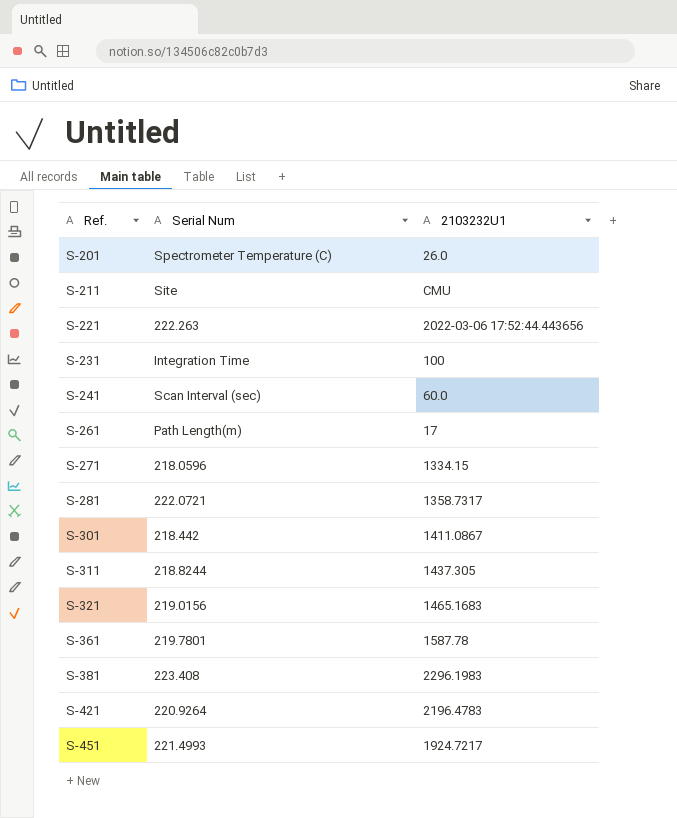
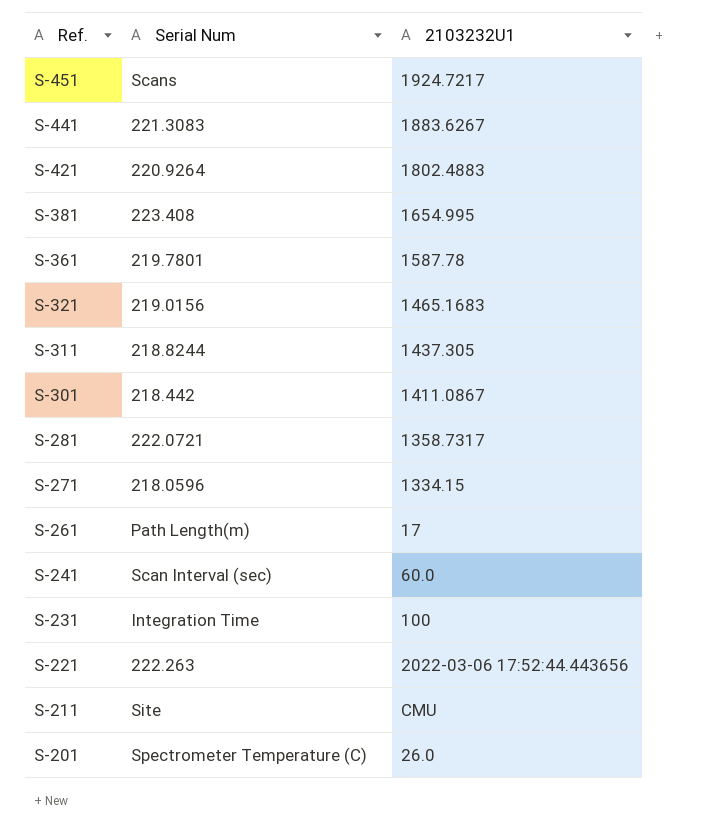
row order: Ref. ascending -> Ref. descending
S-451 | Serial Num: 221.4993 -> Scans
row S-441: none -> 221.3083 | 1883.6267
S-421 | 2103232U1: 2196.4783 -> 1802.4883
S-381 | 2103232U1: 2296.1983 -> 1654.995

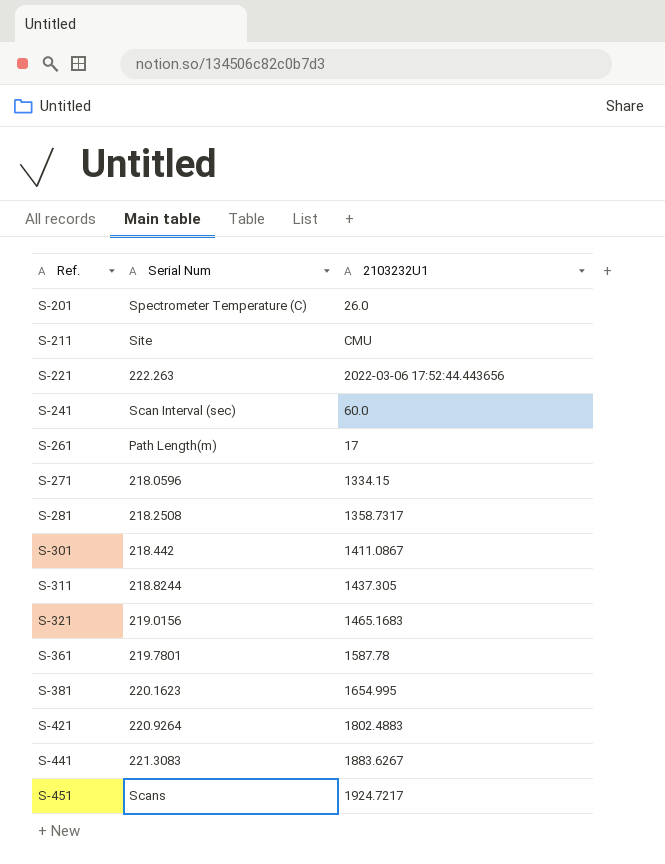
row order: Ref. descending -> Ref. ascending
row S-231: Integration Time | 100 -> none
S-281 | Serial Num: 222.0721 -> 218.2508
S-381 | Serial Num: 223.408 -> 220.1623

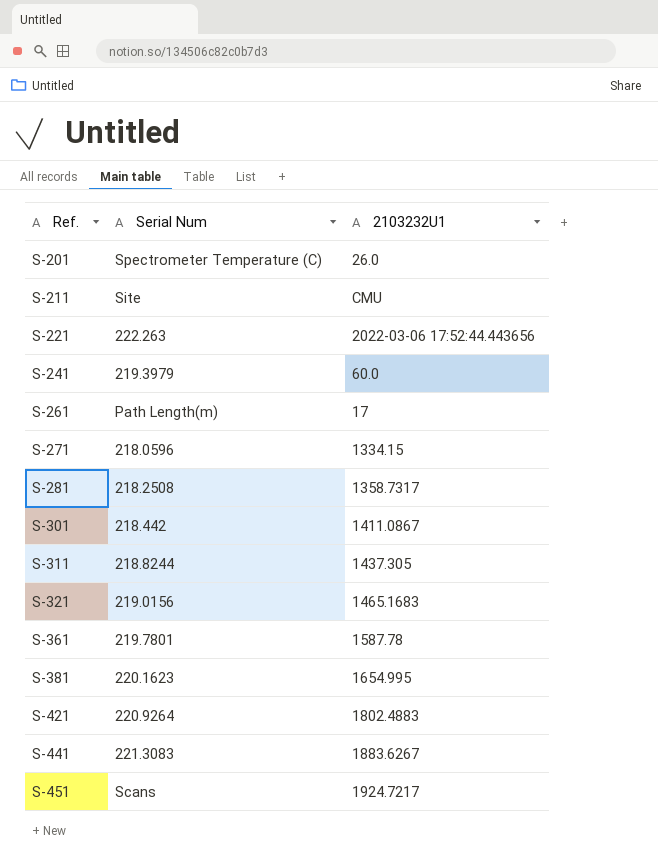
S-241 | Serial Num: Scan Interval (sec) -> 219.3979

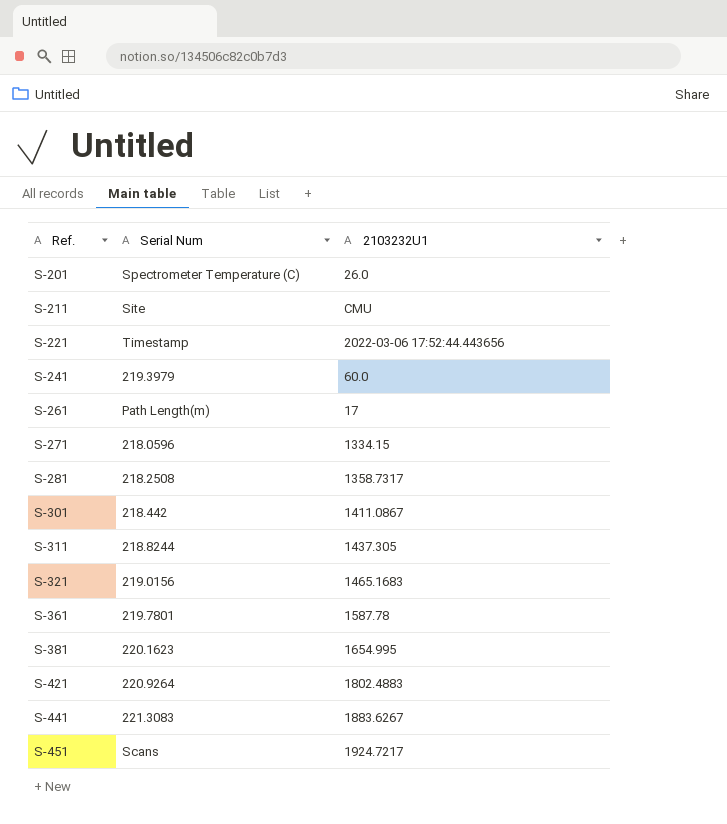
S-221 | Serial Num: 222.263 -> Timestamp

